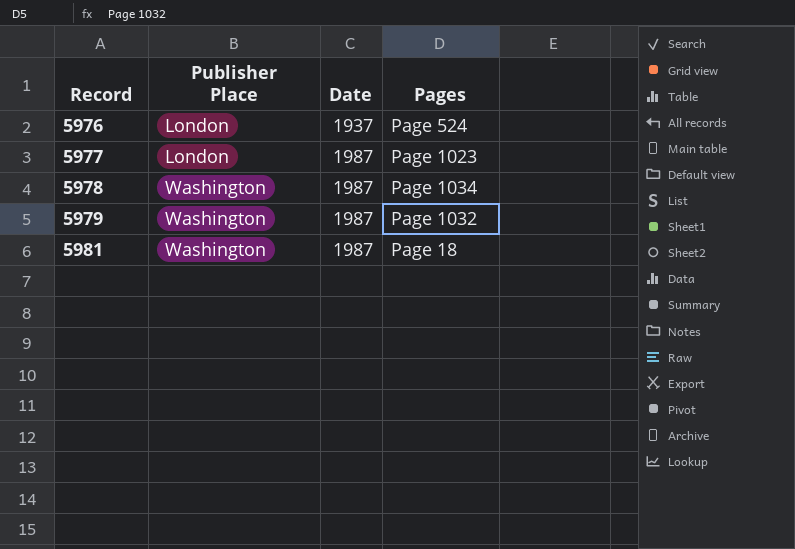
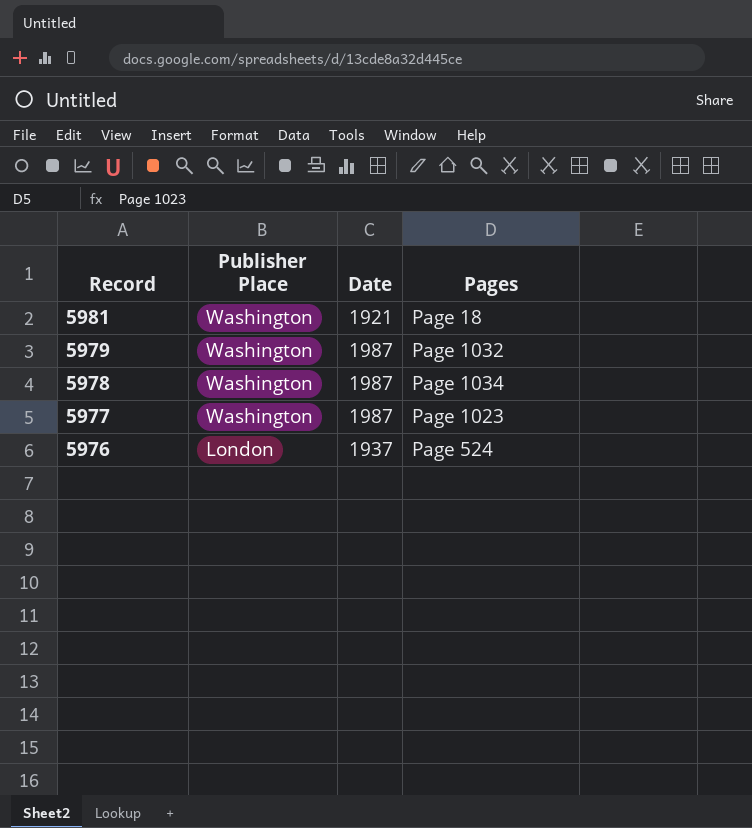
row order: Record ascending -> Record descending
5981 | Date: 1987 -> 1921
5977 | Publisher Place: London -> Washington

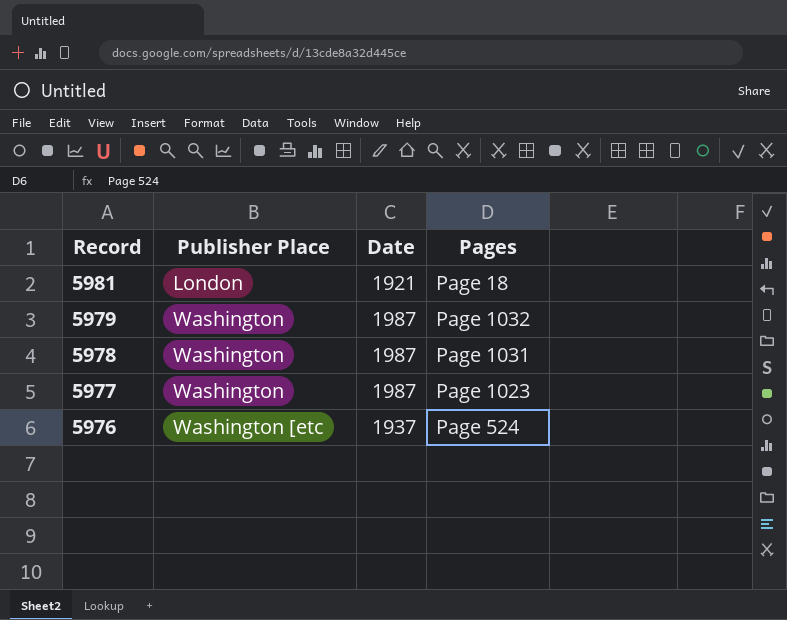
5981 | Publisher Place: Washington -> London
5978 | Pages: Page 1034 -> Page 1031
5976 | Publisher Place: London -> Washington [etc

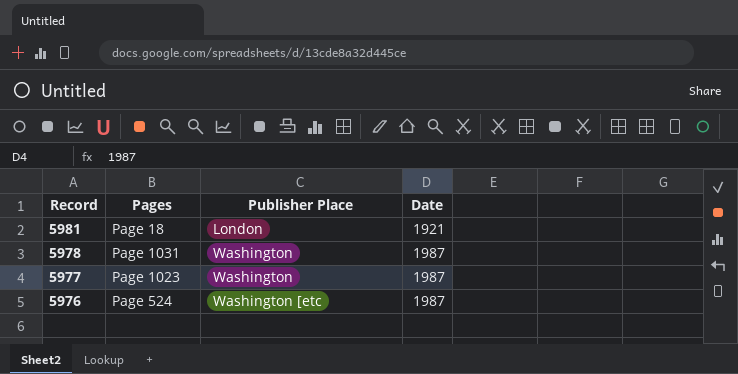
column Pages | position: 4 -> 2
row 5979: Washington | 1987 | Page 1032 -> none
5976 | Date: 1937 -> 1987

